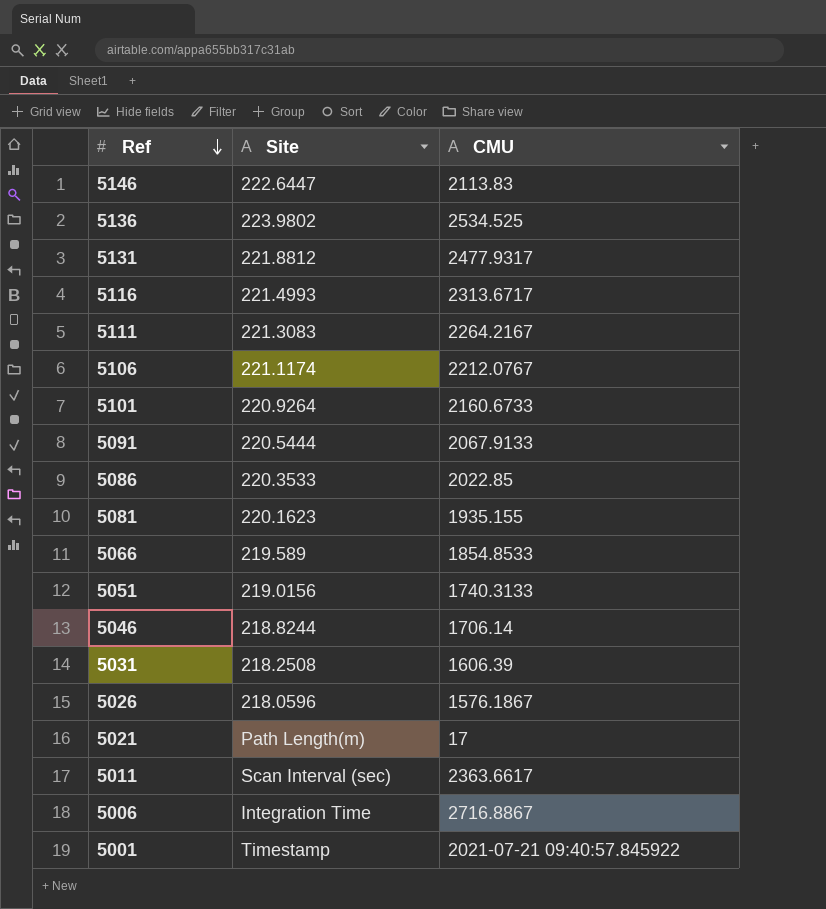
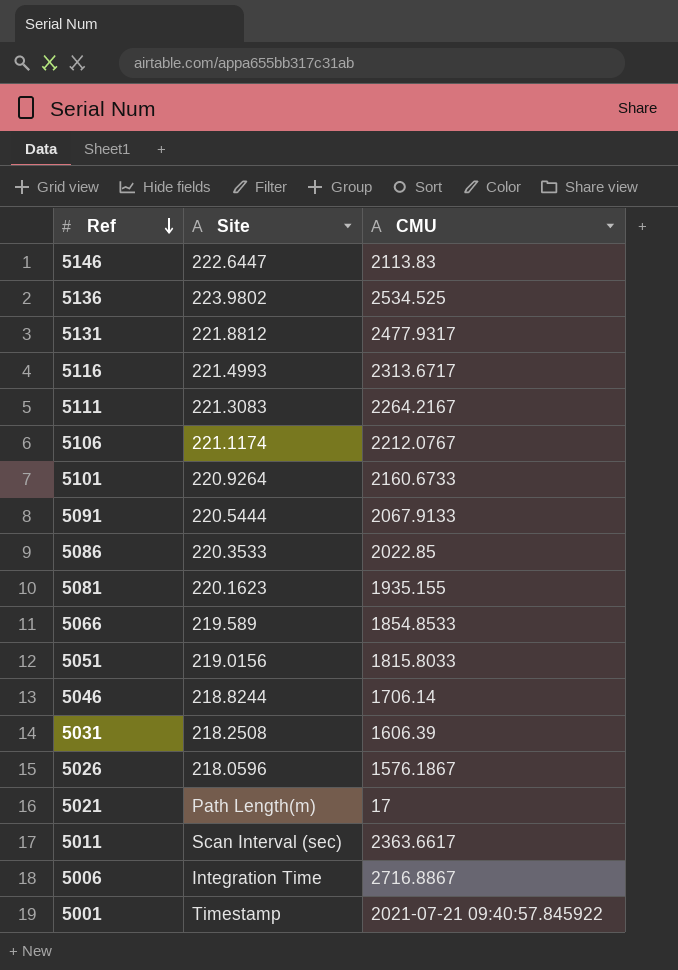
5051 | CMU: 1740.3133 -> 1815.8033

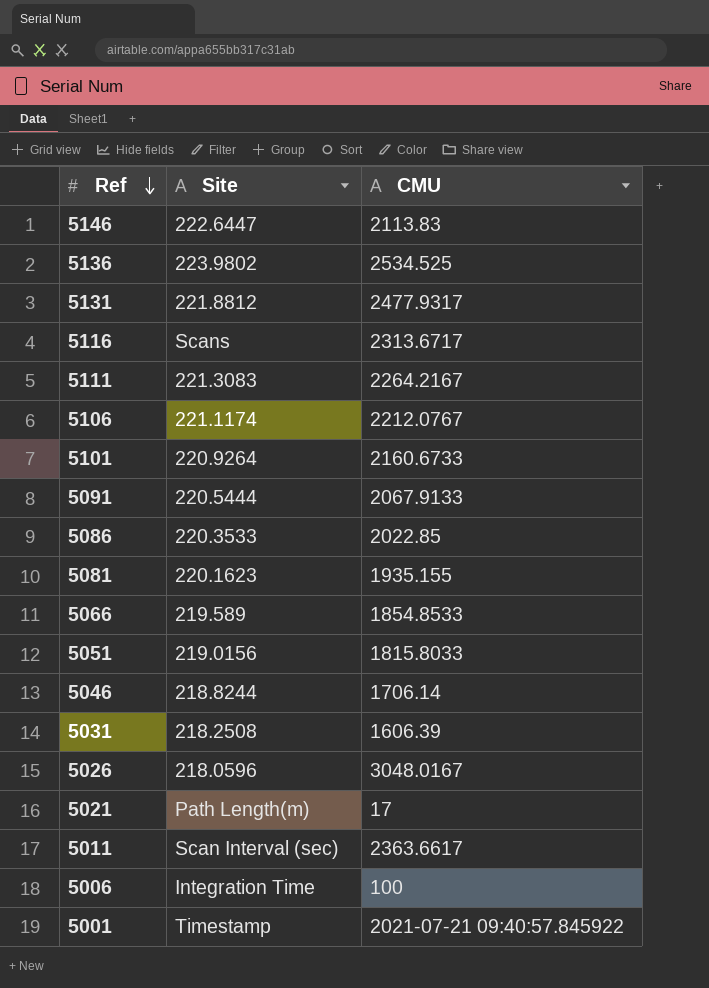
5116 | Site: 221.4993 -> Scans
5026 | CMU: 1576.1867 -> 3048.0167
5006 | CMU: 2716.8867 -> 100

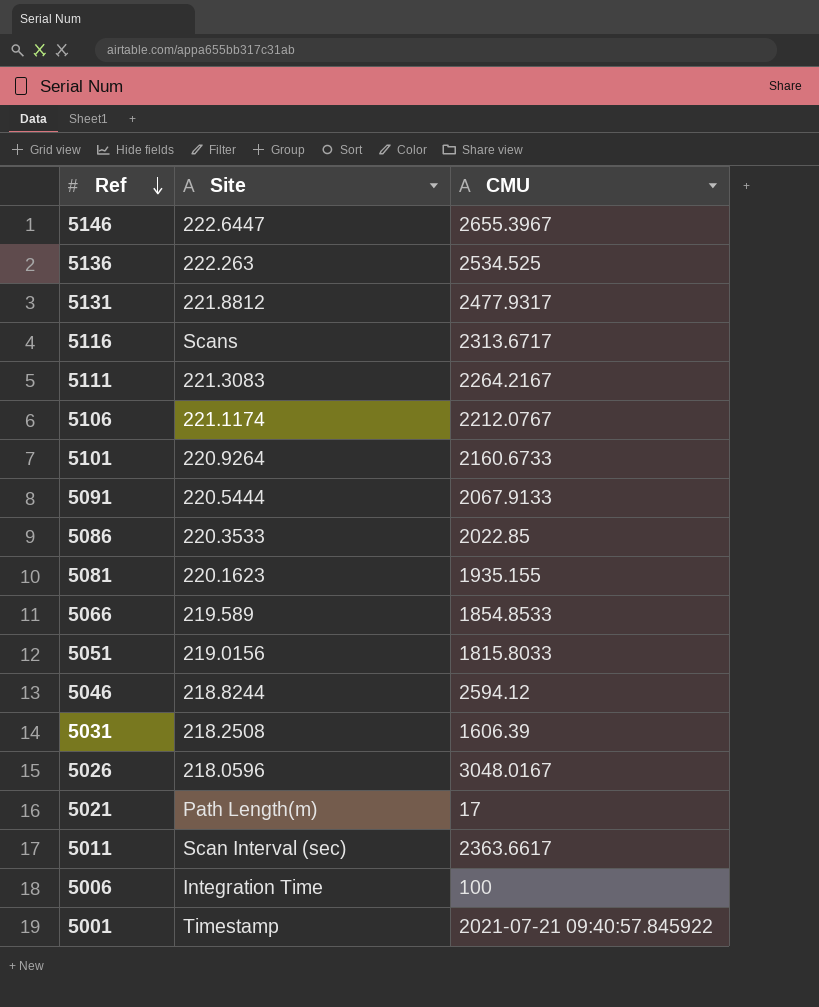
5146 | CMU: 2113.83 -> 2655.3967
5136 | Site: 223.9802 -> 222.263
5046 | CMU: 1706.14 -> 2594.12

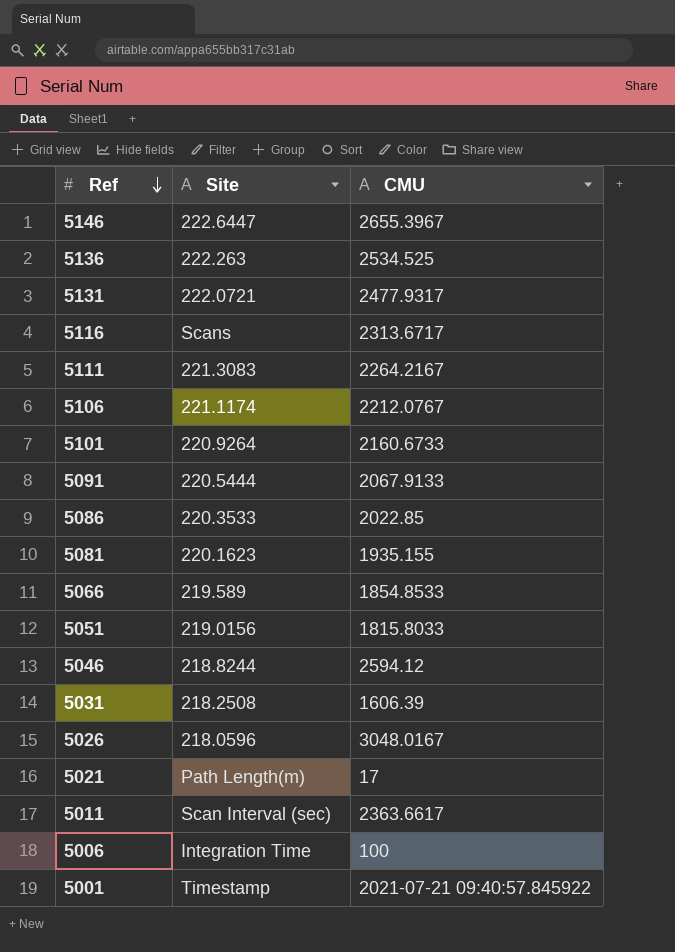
5131 | Site: 221.8812 -> 222.0721

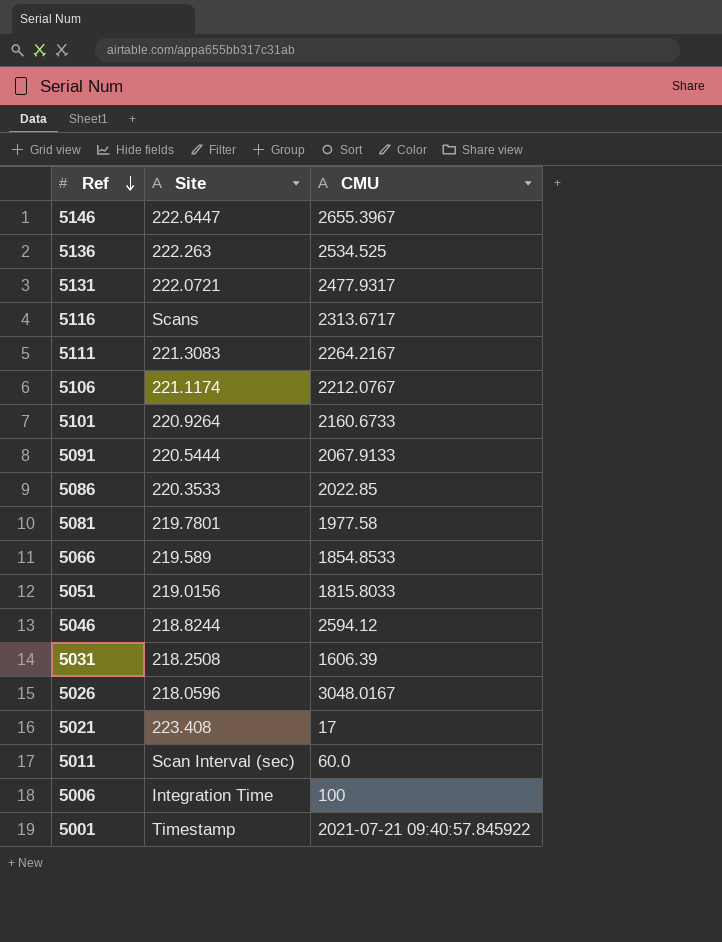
5081 | Site: 220.1623 -> 219.7801
5081 | CMU: 1935.155 -> 1977.58
5021 | Site: Path Length(m) -> 223.408
5011 | CMU: 2363.6617 -> 60.0

